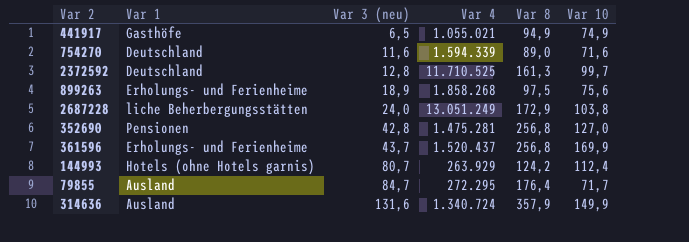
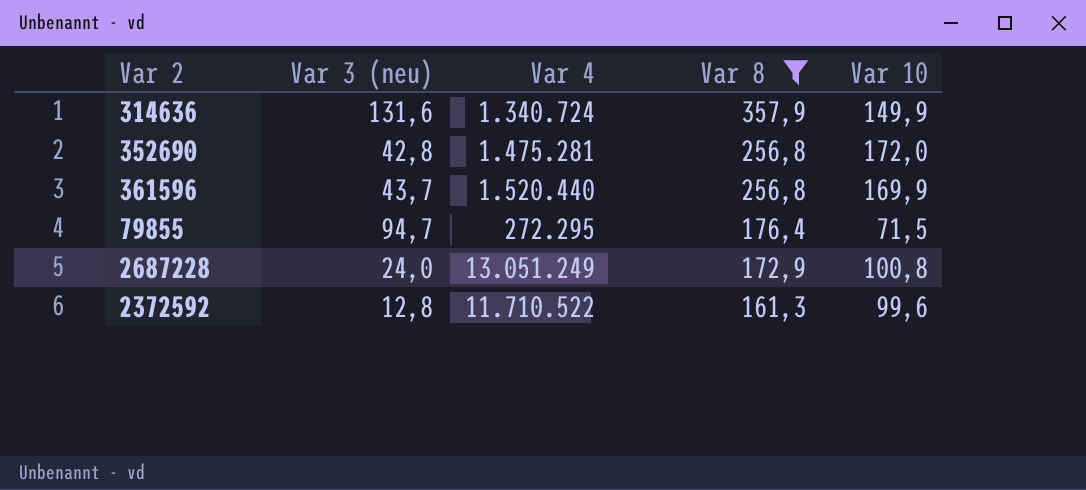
filter: none -> Var 8 >= 161,3
row order: Var 3 (neu) ascending -> Var 8 descending
column Var 1 | position: 2 -> none
352690 | Var 10: 127,0 -> 172,0
361596 | Var 4: 1.520.437 -> 1.520.440
79855 | Var 3 (neu): 84,7 -> 94,7
79855 | Var 10: 71,7 -> 71,5
2687228 | Var 10: 103,8 -> 100,8
2372592 | Var 4: 11.710.525 -> 11.710.522
2372592 | Var 10: 99,7 -> 99,6

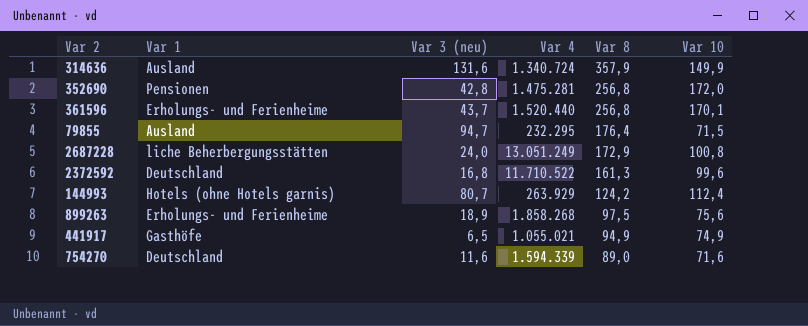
filter: Var 8 >= 161,3 -> none
column Var 1 | position: none -> 2
361596 | Var 10: 169,9 -> 170,1
79855 | Var 4: 272.295 -> 232.295
2372592 | Var 3 (neu): 12,8 -> 16,8

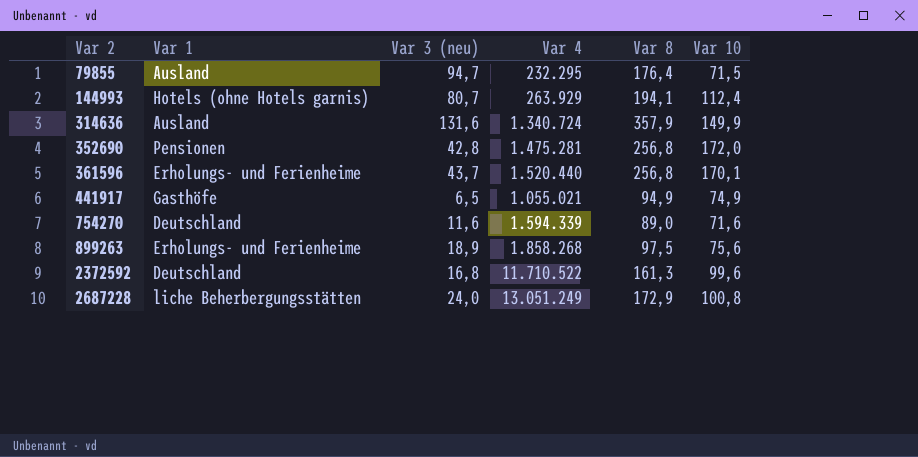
row order: Var 8 descending -> Var 2 ascending
144993 | Var 8: 124,2 -> 194,1

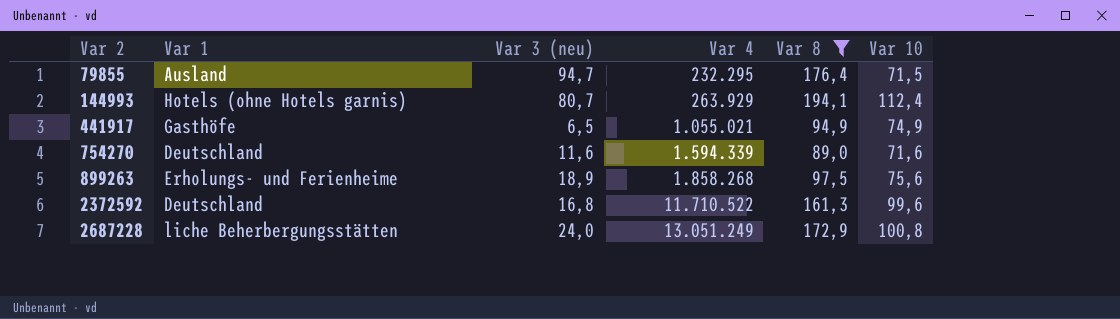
filter: none -> Var 8 <= 194,1

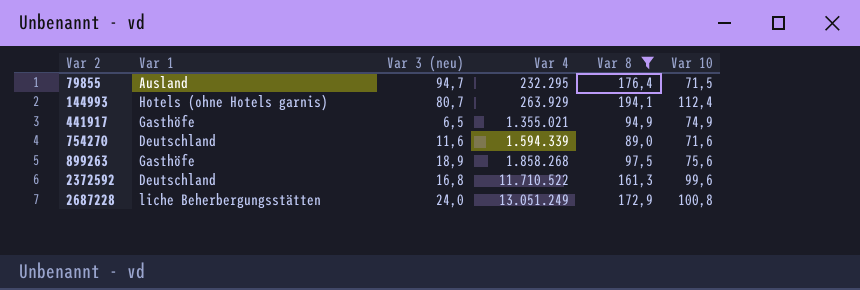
441917 | Var 4: 1.055.021 -> 1.355.021
899263 | Var 1: Erholungs- und Ferienheime -> Gasthöfe

